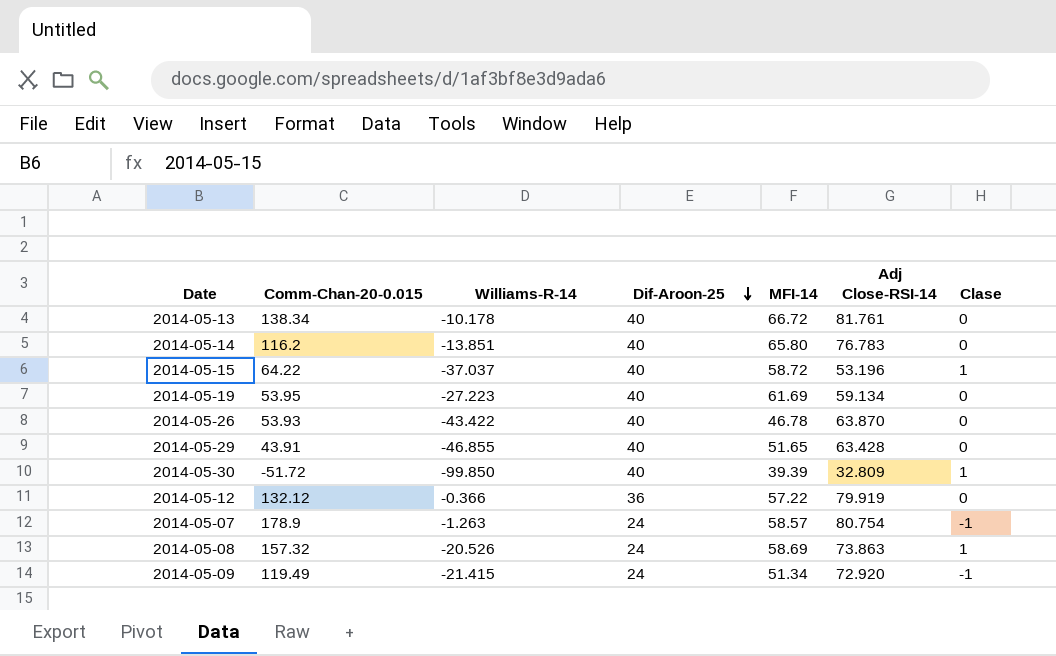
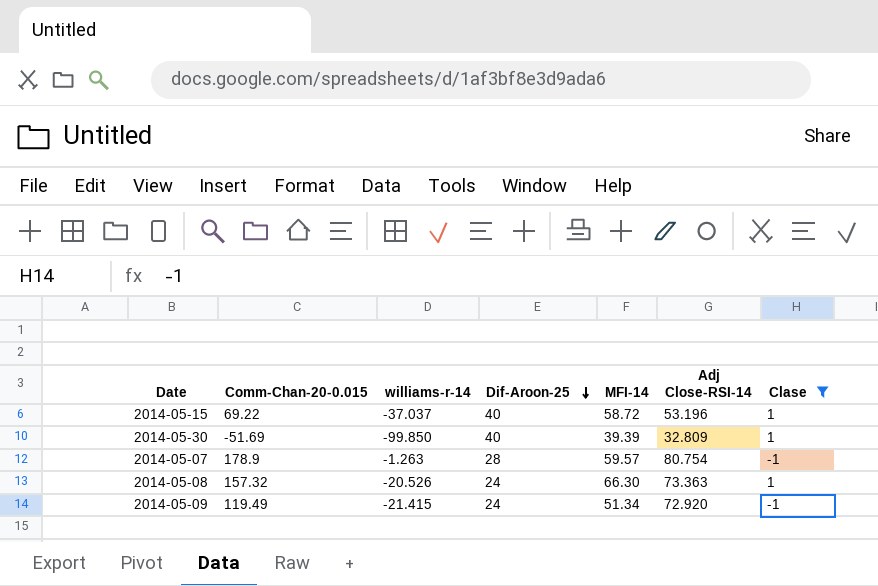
filter: none -> Clase != 0
column name: Williams-R-14 -> williams-r-14
2014-05-15 | Comm-Chan-20-0.015: 64.22 -> 69.22
2014-05-30 | Comm-Chan-20-0.015: -51.72 -> -51.69
2014-05-07 | Dif-Aroon-25: 24 -> 28
2014-05-07 | MFI-14: 58.57 -> 59.57
2014-05-08 | MFI-14: 58.69 -> 66.30
2014-05-08 | Adj Close-RSI-14: 73.863 -> 73.363

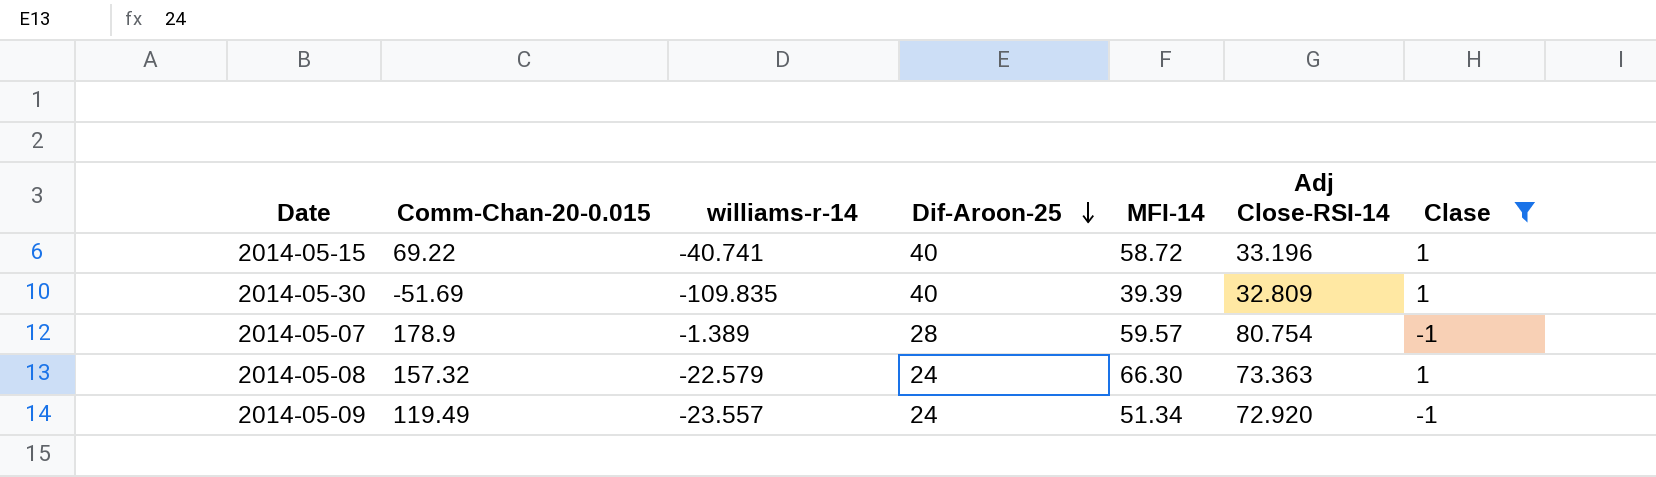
2014-05-15 | williams-r-14: -37.037 -> -40.741
2014-05-15 | Adj Close-RSI-14: 53.196 -> 33.196
2014-05-30 | williams-r-14: -99.850 -> -109.835
2014-05-07 | williams-r-14: -1.263 -> -1.389
2014-05-08 | williams-r-14: -20.526 -> -22.579
2014-05-09 | williams-r-14: -21.415 -> -23.557

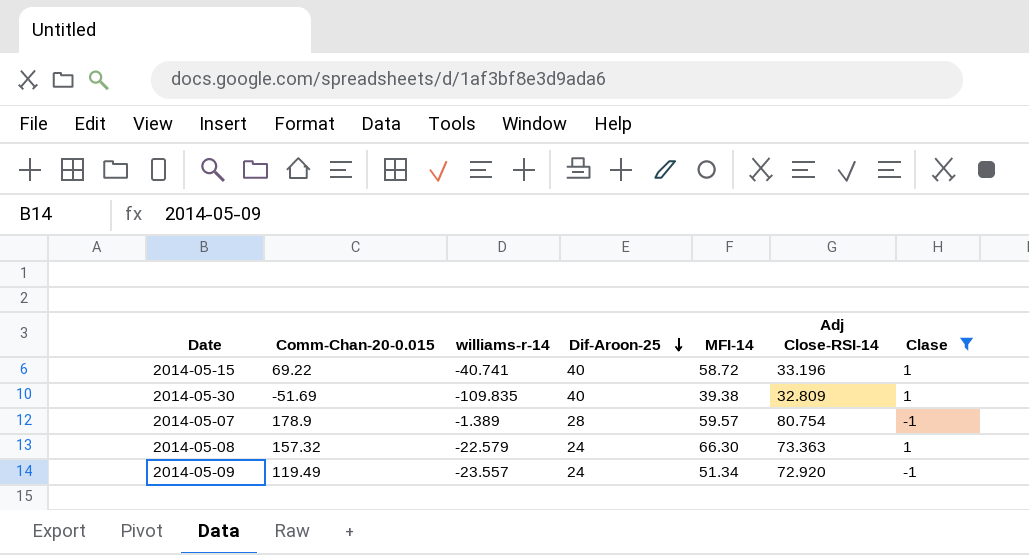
2014-05-30 | MFI-14: 39.39 -> 39.38

